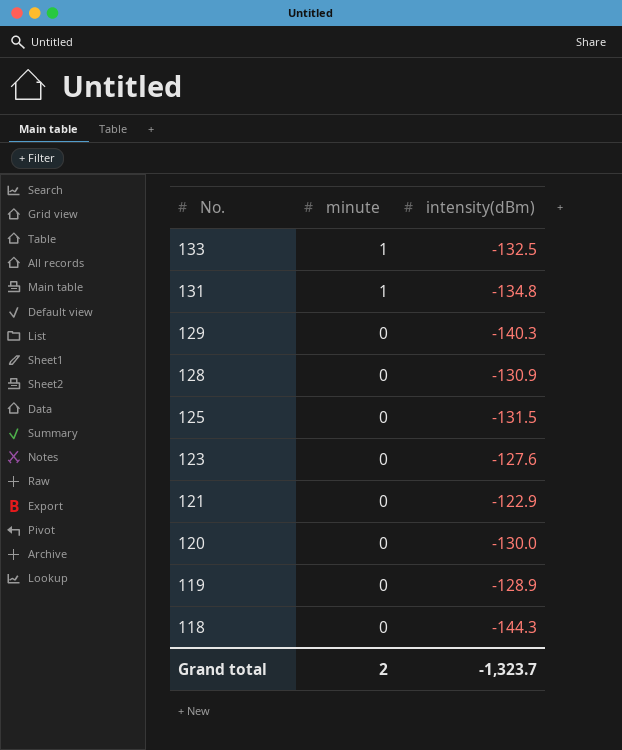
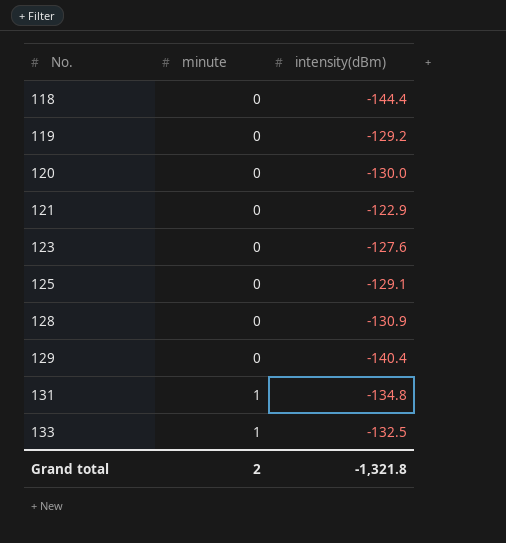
row order: No. descending -> No. ascending
118 | intensity(dBm): -144.3 -> -144.4
119 | intensity(dBm): -128.9 -> -129.2
125 | intensity(dBm): -131.5 -> -129.1
129 | intensity(dBm): -140.3 -> -140.4
Grand total | intensity(dBm): -1,323.7 -> -1,321.8

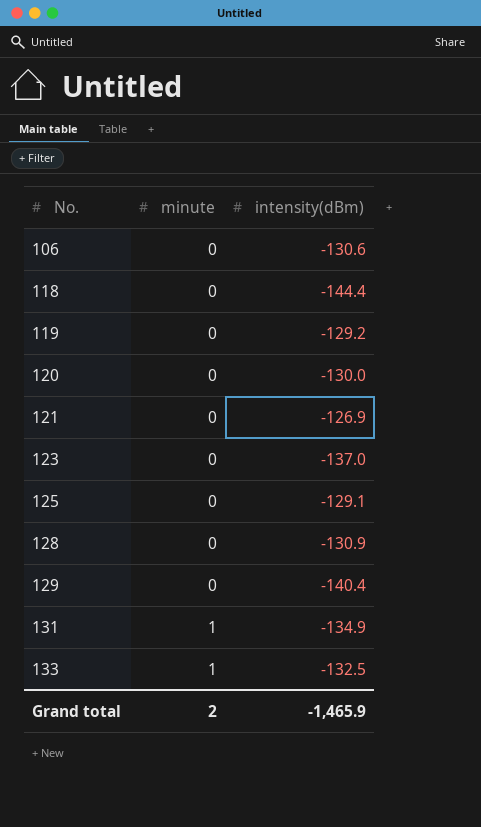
row 106: none -> 0 | -130.6
121 | intensity(dBm): -122.9 -> -126.9
123 | intensity(dBm): -127.6 -> -137.0
131 | intensity(dBm): -134.8 -> -134.9
Grand total | intensity(dBm): -1,321.8 -> -1,465.9

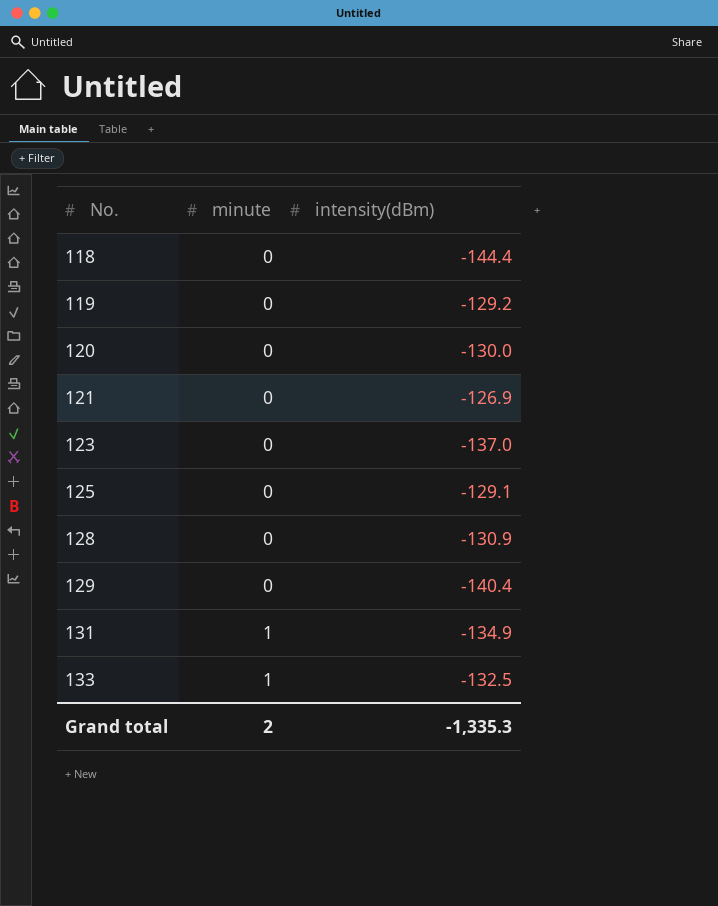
row 106: 0 | -130.6 -> none
Grand total | intensity(dBm): -1,465.9 -> -1,335.3

